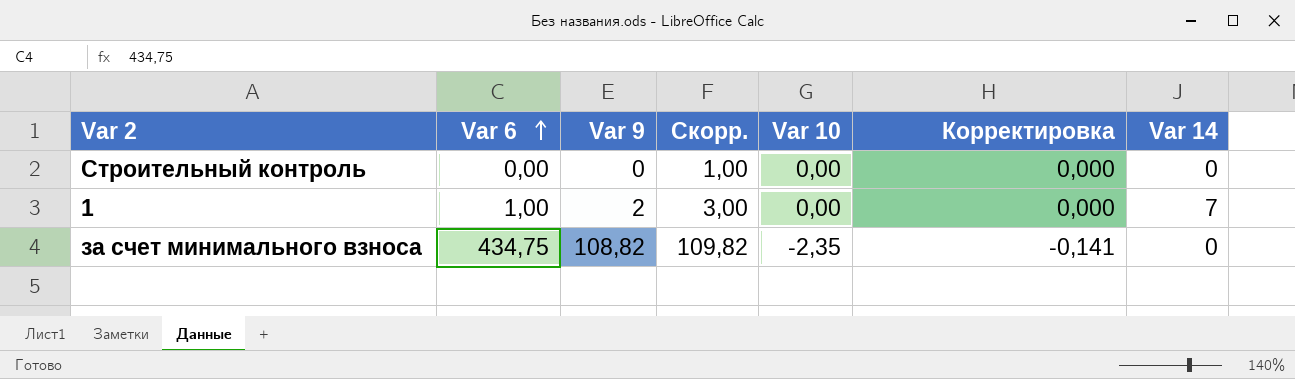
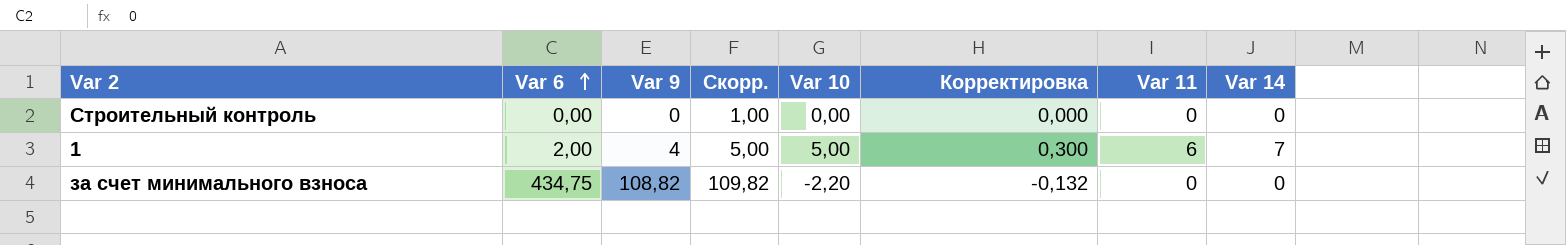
column Var 11 | position: none -> 7
1 | Var 6: 1,00 -> 2,00
1 | Var 9: 2 -> 4
1 | Скорр.: 3,00 -> 5,00
1 | Var 10: 0,00 -> 5,00
1 | Корректировка: 0,000 -> 0,300
за счет минимального взноса | Var 10: -2,35 -> -2,20
за счет минимального взноса | Корректировка: -0,141 -> -0,132

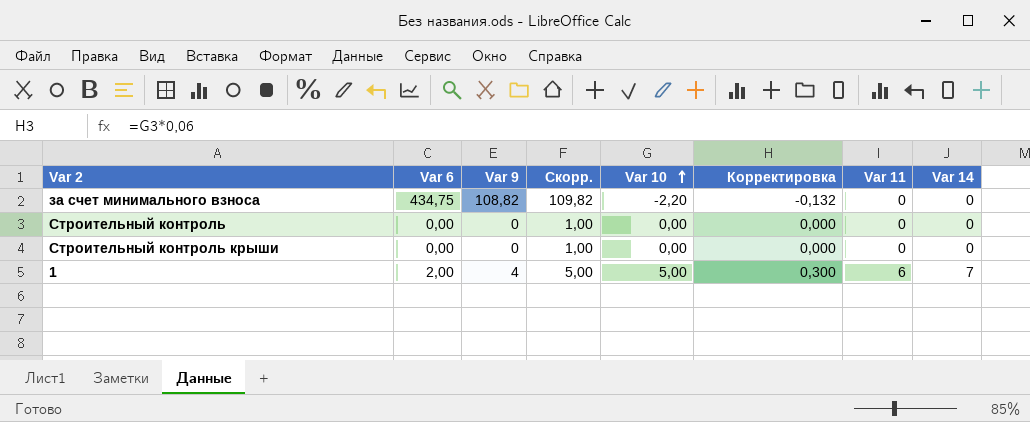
row order: Var 6 ascending -> Var 10 ascending
row Строительный контроль крыши: none -> 0,00 | 0 | 1,00 | 0,00 | 0,000 | 0 | 0

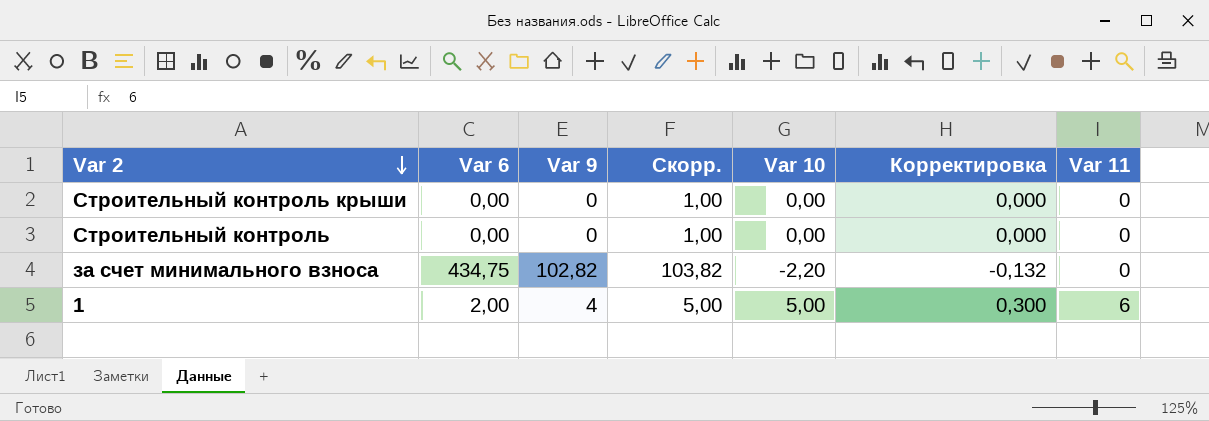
row order: Var 10 ascending -> Var 2 descending
column Var 14 | position: 8 -> none
за счет минимального взноса | Var 9: 108,82 -> 102,82
за счет минимального взноса | Скорр.: 109,82 -> 103,82

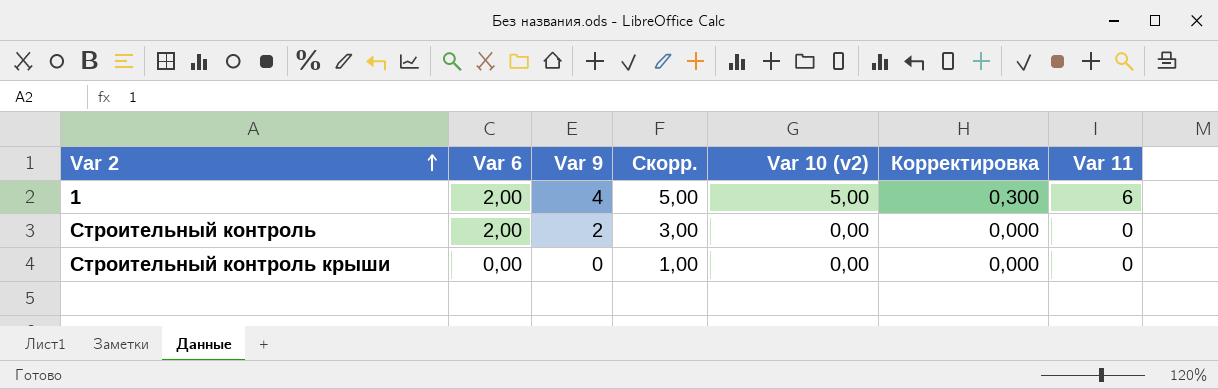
row order: Var 2 descending -> Var 2 ascending
column name: Var 10 -> Var 10 (v2)
row за счет минимального взноса: 434,75 | 102,82 | 103,82 | -2,20 | -0,132 | 0 -> none
Строительный контроль | Var 6: 0,00 -> 2,00
Строительный контроль | Var 9: 0 -> 2
Строительный контроль | Скорр.: 1,00 -> 3,00

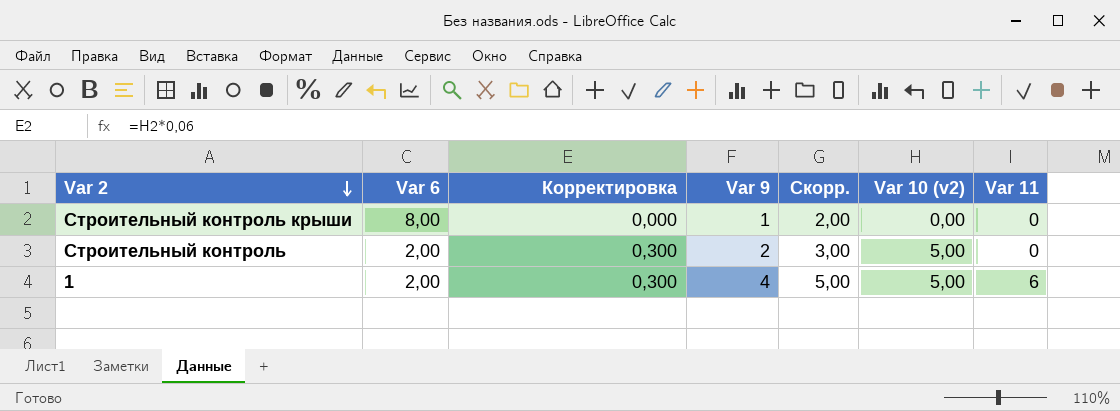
row order: Var 2 ascending -> Var 2 descending
column Корректировка | position: 6 -> 3
Строительный контроль крыши | Var 6: 0,00 -> 8,00
Строительный контроль крыши | Var 9: 0 -> 1
Строительный контроль крыши | Скорр.: 1,00 -> 2,00
Строительный контроль | Корректировка: 0,000 -> 0,300
Строительный контроль | Var 10 (v2): 0,00 -> 5,00

